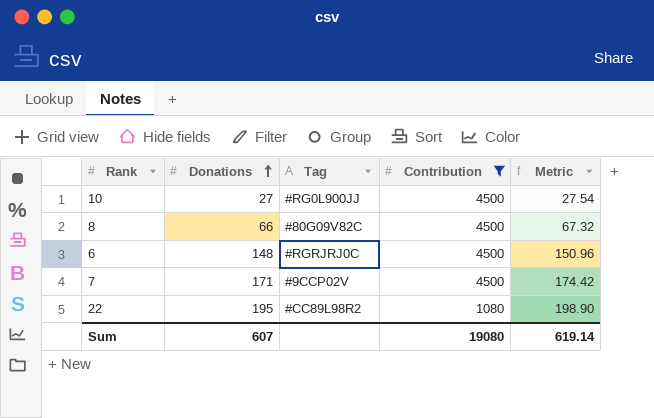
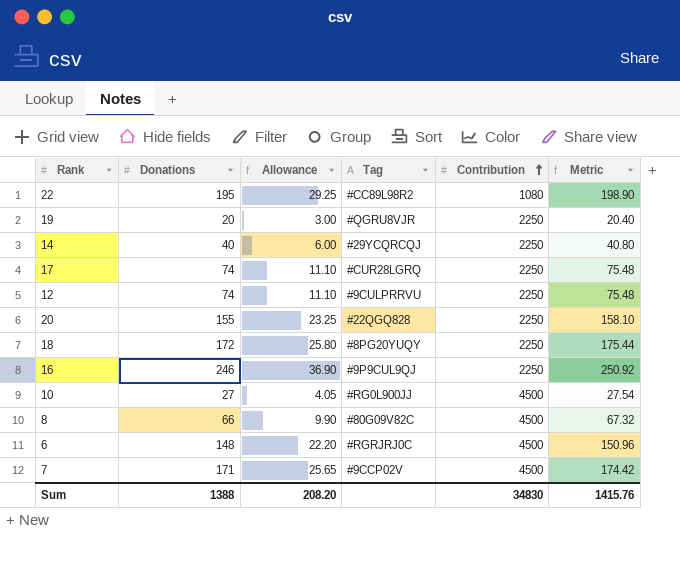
filter: Contribution != 2250 -> none
row order: Donations ascending -> Contribution ascending
column Allowance | formula: none -> [Donations] * 0.15
Sum | Donations: 607 -> 1388
Sum | Contribution: 19080 -> 34830
Sum | Metric: 619.14 -> 1415.76

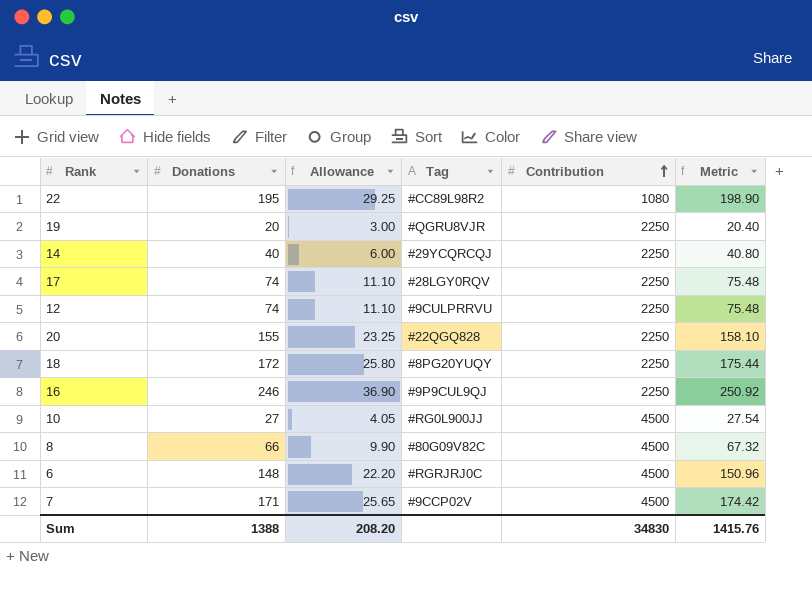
17 | Tag: #CUR28LGRQ -> #28LGY0RQV

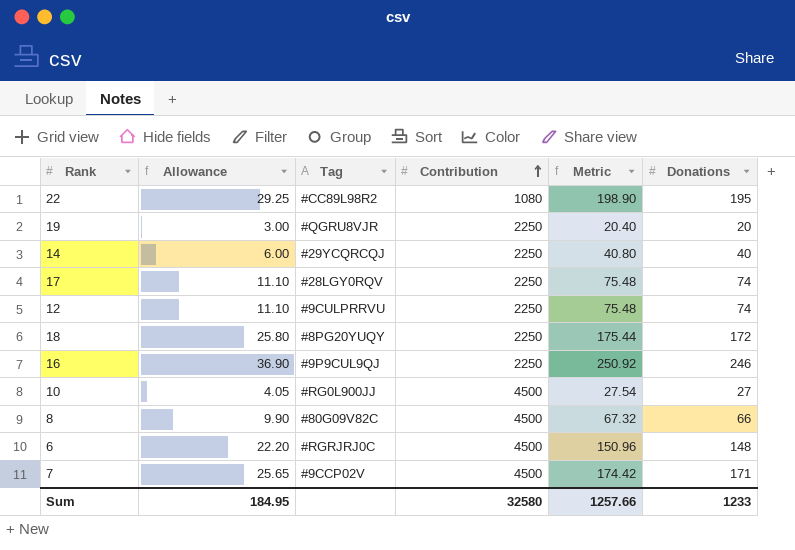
column Donations | position: 2 -> 6
row 20: 155 | 23.25 | #22QGQ828 | 2250 | 158.10 -> none
Sum | Allowance: 208.20 -> 184.95
Sum | Contribution: 34830 -> 32580
Sum | Metric: 1415.76 -> 1257.66
Sum | Donations: 1388 -> 1233

